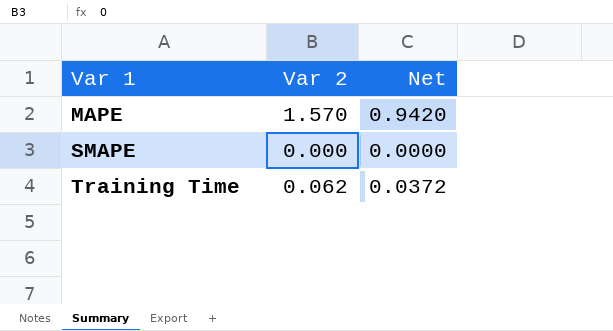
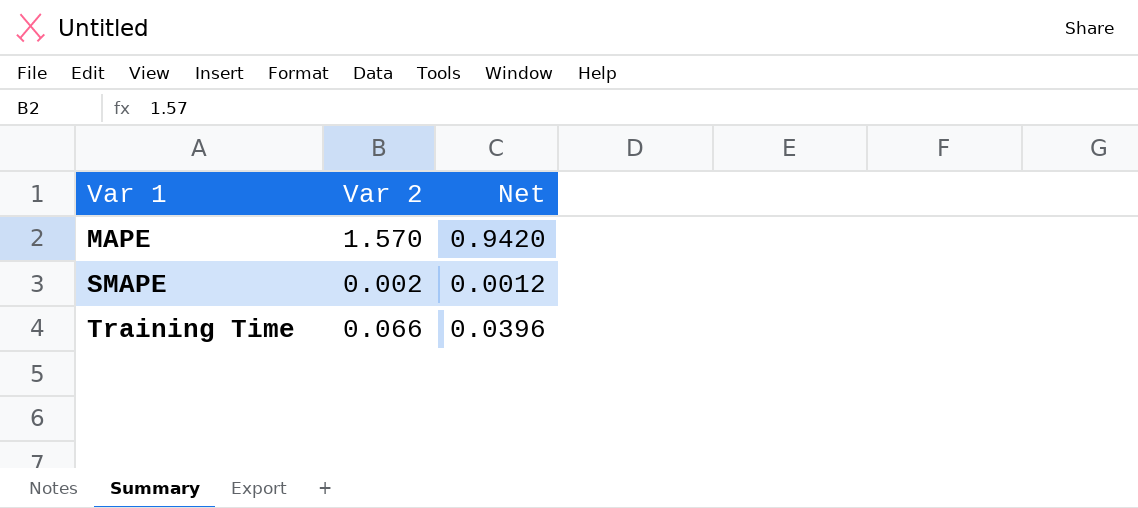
SMAPE | Var 2: 0.000 -> 0.002
SMAPE | Net: 0.0000 -> 0.0012
Training Time | Var 2: 0.062 -> 0.066
Training Time | Net: 0.0372 -> 0.0396

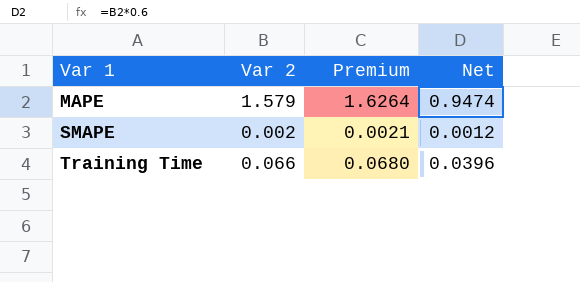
column Premium | formula: none -> [Var 2] * 1.03
MAPE | Var 2: 1.570 -> 1.579
MAPE | Net: 0.9420 -> 0.9474

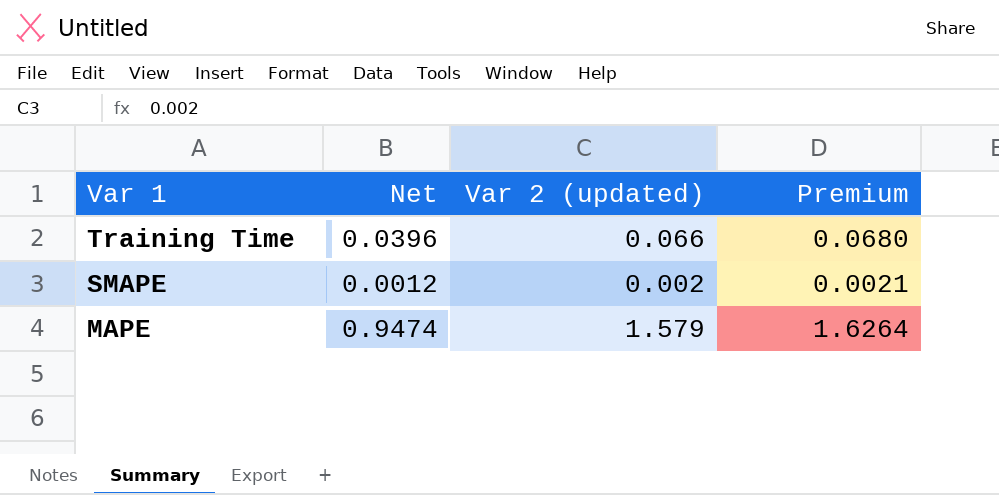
row order: Var 1 ascending -> Var 1 descending
column Net | position: 4 -> 2
column name: Var 2 -> Var 2 (updated)

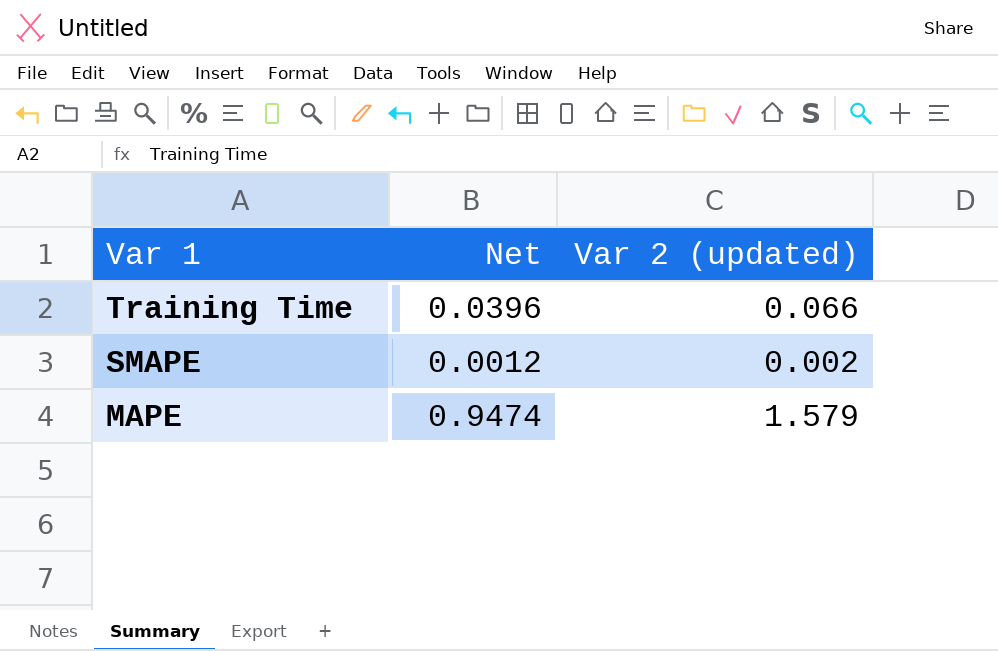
column Premium | formula: [Var 2 (updated)] * 1.03 -> none

